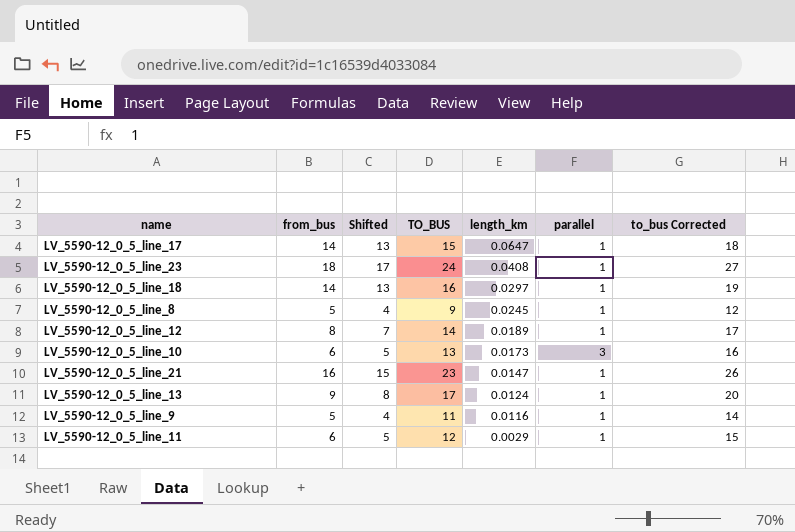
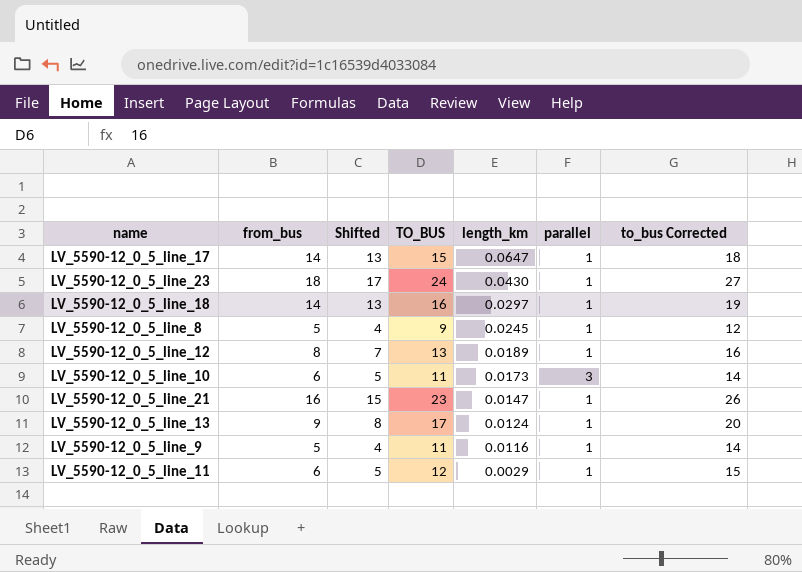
LV_5590-12_0_5_line_23 | length_km: 0.0408 -> 0.0430
LV_5590-12_0_5_line_12 | TO_BUS: 14 -> 13
LV_5590-12_0_5_line_12 | to_bus Corrected: 17 -> 16
LV_5590-12_0_5_line_10 | TO_BUS: 13 -> 11
LV_5590-12_0_5_line_10 | to_bus Corrected: 16 -> 14

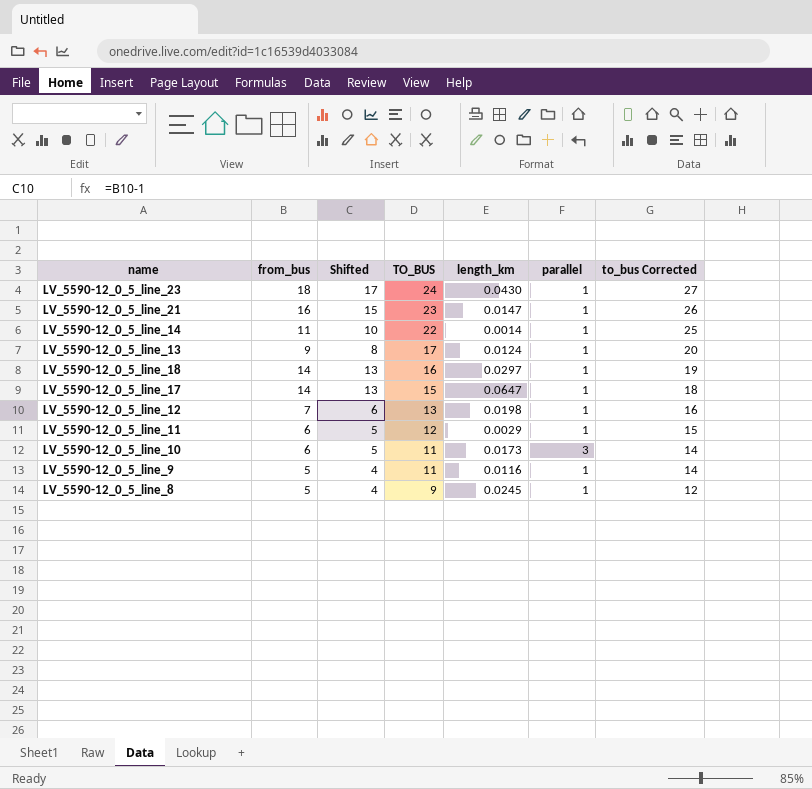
row order: length_km descending -> TO_BUS descending
row LV_5590-12_0_5_line_14: none -> 11 | 10 | 22 | 0.0014 | 1 | 25
LV_5590-12_0_5_line_12 | from_bus: 8 -> 7
LV_5590-12_0_5_line_12 | Shifted: 7 -> 6
LV_5590-12_0_5_line_12 | length_km: 0.0189 -> 0.0198

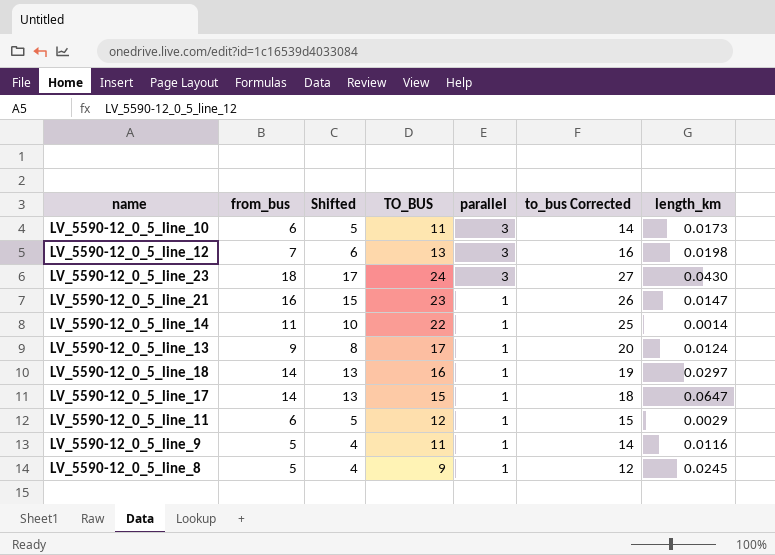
row order: TO_BUS descending -> parallel descending
column length_km | position: 5 -> 7
LV_5590-12_0_5_line_12 | parallel: 1 -> 3
LV_5590-12_0_5_line_23 | parallel: 1 -> 3

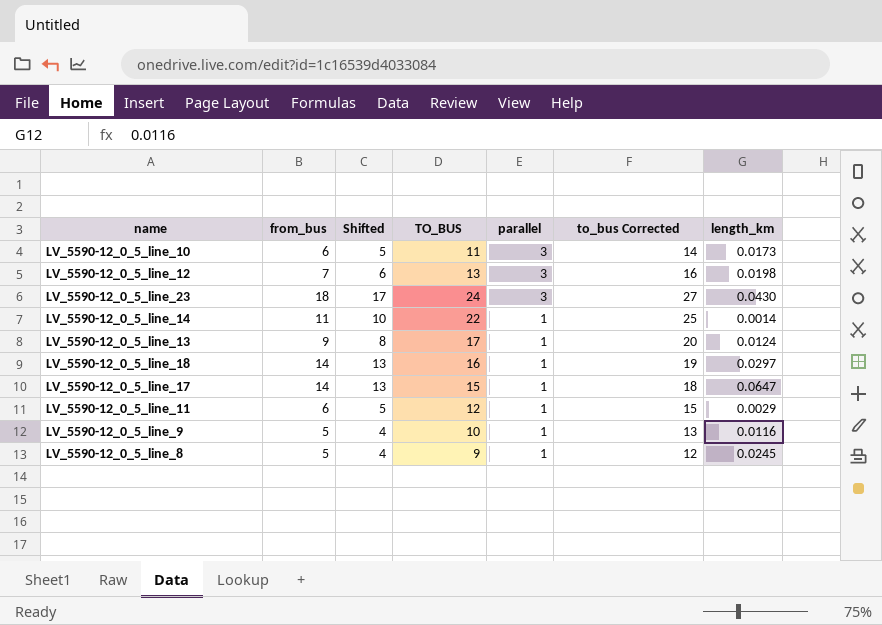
row LV_5590-12_0_5_line_21: 16 | 15 | 23 | 1 | 26 | 0.0147 -> none
LV_5590-12_0_5_line_9 | TO_BUS: 11 -> 10
LV_5590-12_0_5_line_9 | to_bus Corrected: 14 -> 13

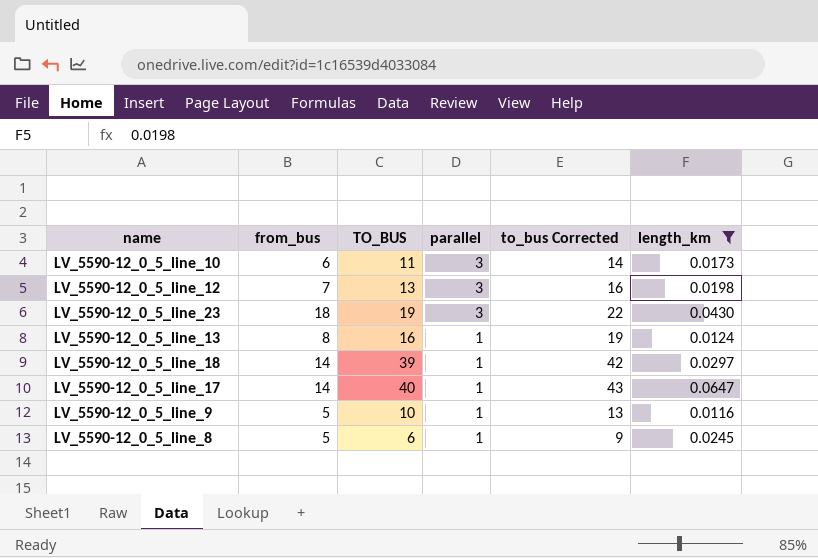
filter: none -> length_km >= 0.0116
column Shifted | formula: [from_bus] - 1 -> none
LV_5590-12_0_5_line_23 | TO_BUS: 24 -> 19
LV_5590-12_0_5_line_23 | to_bus Corrected: 27 -> 22
LV_5590-12_0_5_line_13 | from_bus: 9 -> 8
LV_5590-12_0_5_line_13 | TO_BUS: 17 -> 16
LV_5590-12_0_5_line_13 | to_bus Corrected: 20 -> 19
LV_5590-12_0_5_line_18 | TO_BUS: 16 -> 39
LV_5590-12_0_5_line_18 | to_bus Corrected: 19 -> 42
LV_5590-12_0_5_line_17 | TO_BUS: 15 -> 40
LV_5590-12_0_5_line_17 | to_bus Corrected: 18 -> 43
LV_5590-12_0_5_line_8 | TO_BUS: 9 -> 6
LV_5590-12_0_5_line_8 | to_bus Corrected: 12 -> 9

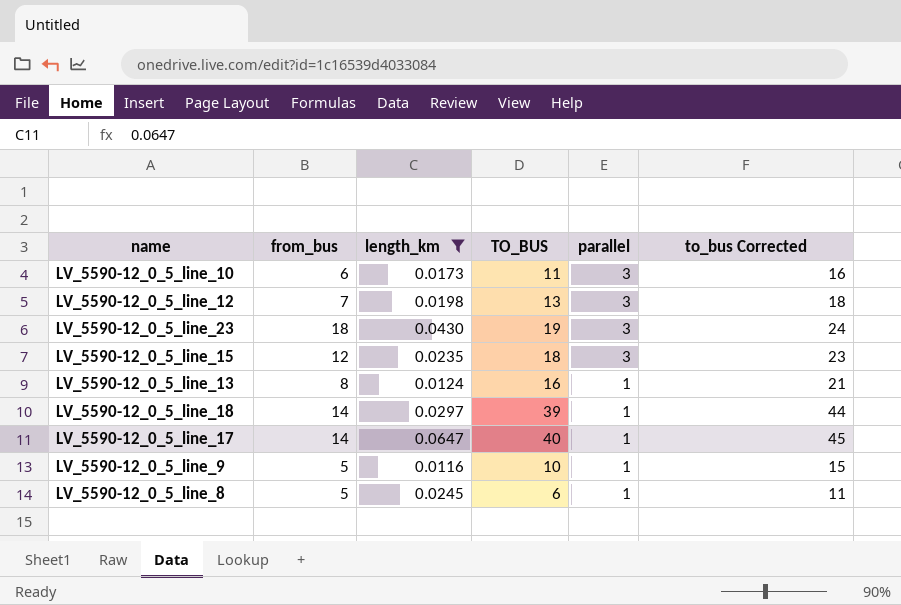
column length_km | position: 6 -> 3
column to_bus Corrected | formula: [TO_BUS] + 3 -> [TO_BUS] + 5
row LV_5590-12_0_5_line_15: none -> 12 | 0.0235 | 18 | 3 | 23

